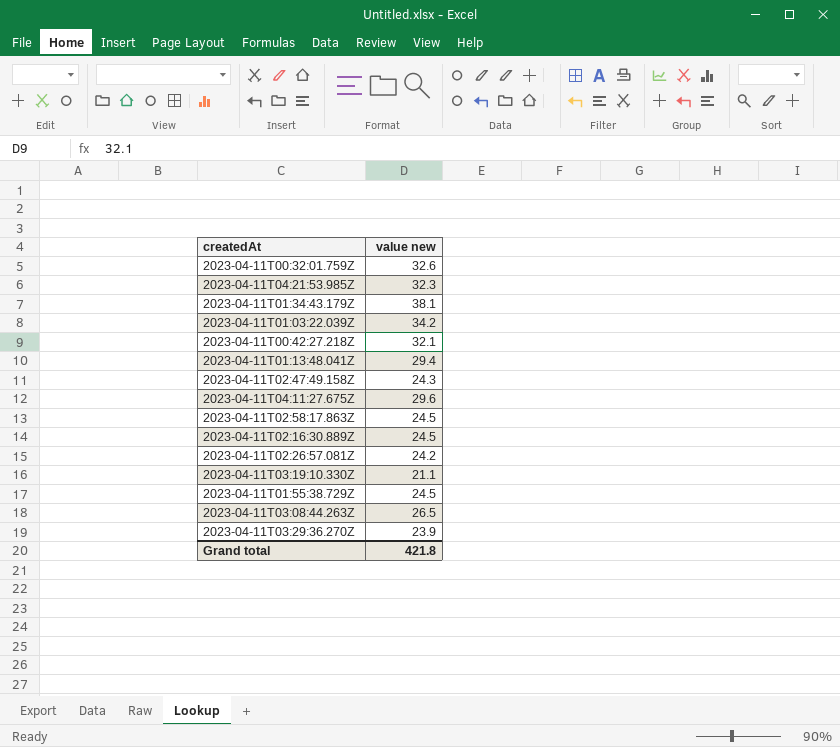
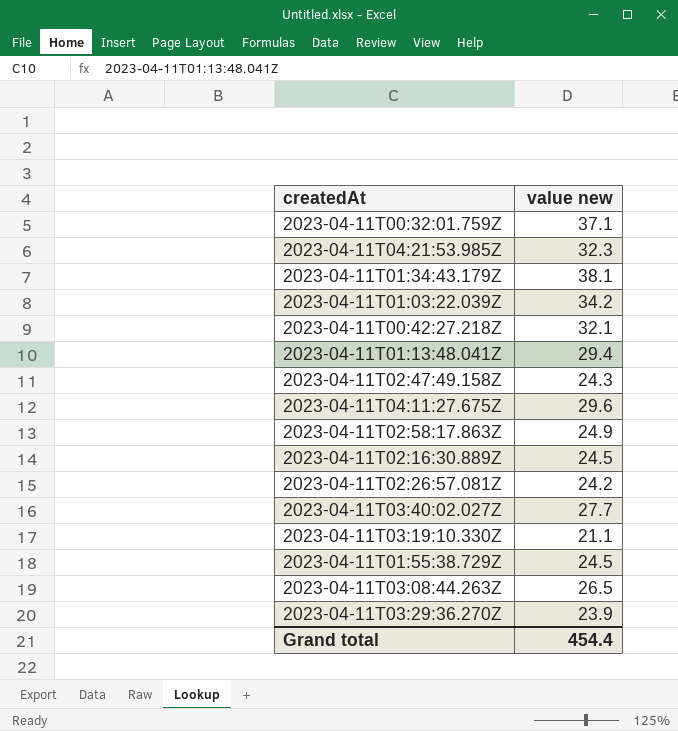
2023-04-11T00:32:01.759Z | value new: 32.6 -> 37.1
2023-04-11T02:58:17.863Z | value new: 24.5 -> 24.9
row 2023-04-11T03:40:02.027Z: none -> 27.7
Grand total | value new: 421.8 -> 454.4

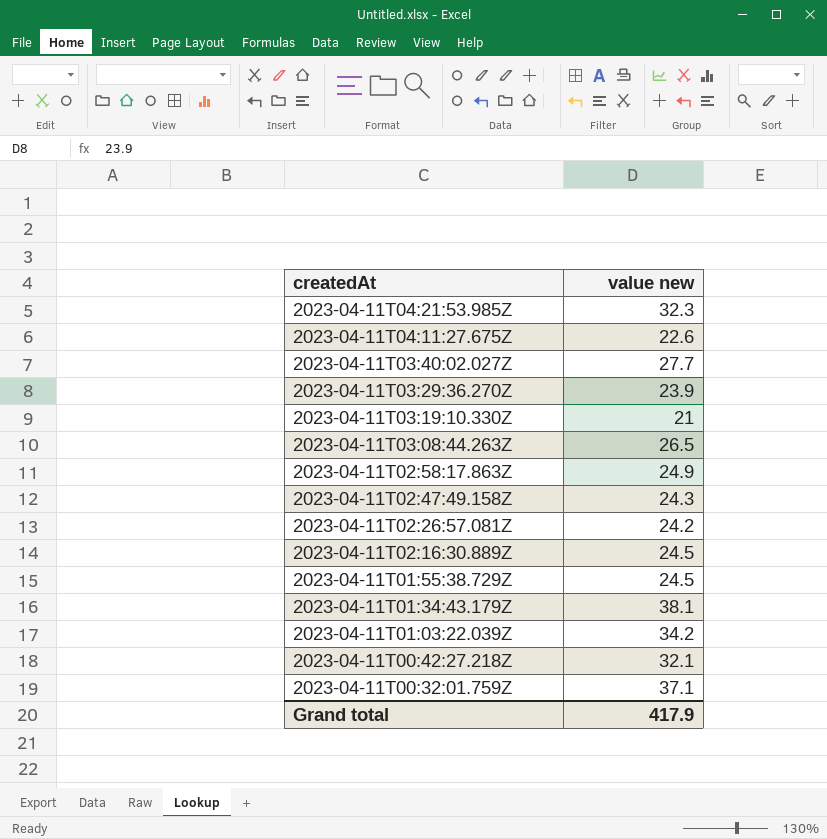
row order: none -> createdAt descending
row 2023-04-11T01:13:48.041Z: 29.4 -> none
2023-04-11T04:11:27.675Z | value new: 29.6 -> 22.6
2023-04-11T03:19:10.330Z | value new: 21.1 -> 21
Grand total | value new: 454.4 -> 417.9

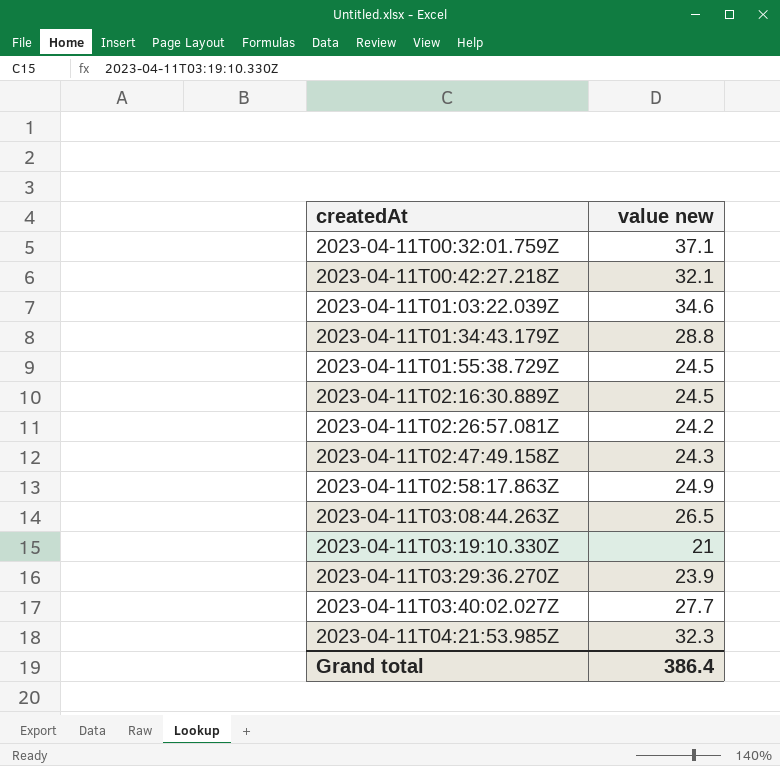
row order: createdAt descending -> createdAt ascending
row 2023-04-11T04:11:27.675Z: 22.6 -> none
2023-04-11T01:03:22.039Z | value new: 34.2 -> 34.6
2023-04-11T01:34:43.179Z | value new: 38.1 -> 28.8
Grand total | value new: 417.9 -> 386.4

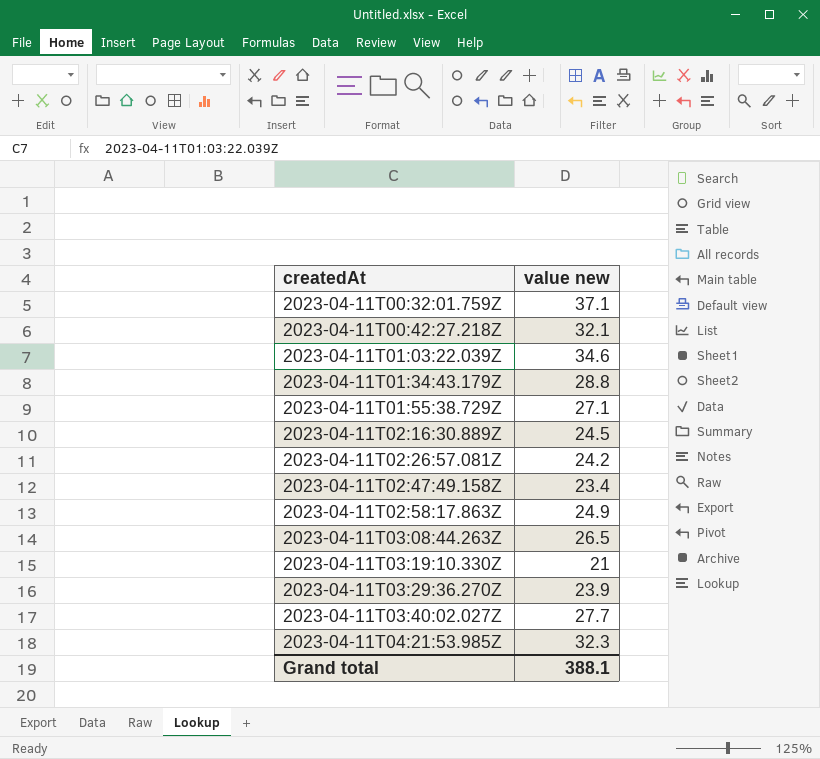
2023-04-11T01:55:38.729Z | value new: 24.5 -> 27.1
2023-04-11T02:47:49.158Z | value new: 24.3 -> 23.4
Grand total | value new: 386.4 -> 388.1

